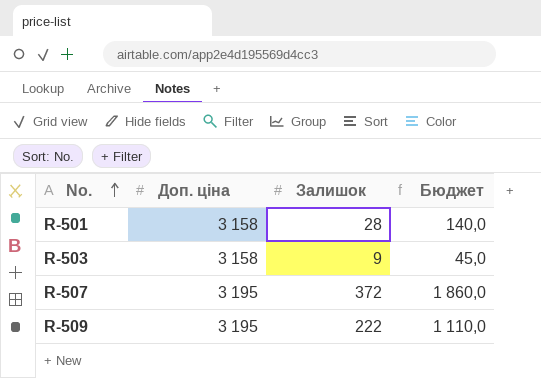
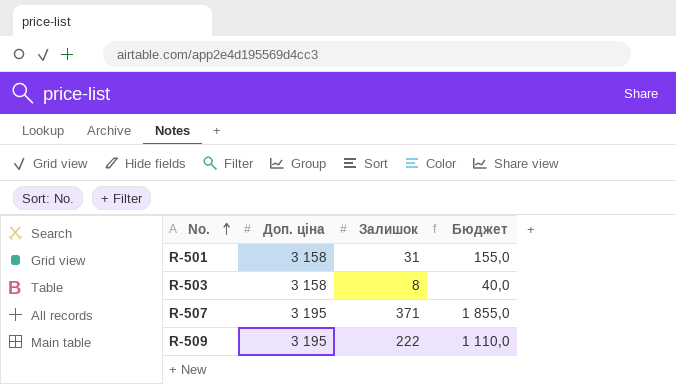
R-501 | Залишок: 28 -> 31
R-501 | Бюджет: 140,0 -> 155,0
R-503 | Залишок: 9 -> 8
R-503 | Бюджет: 45,0 -> 40,0
R-507 | Залишок: 372 -> 371
R-507 | Бюджет: 1 860,0 -> 1 855,0

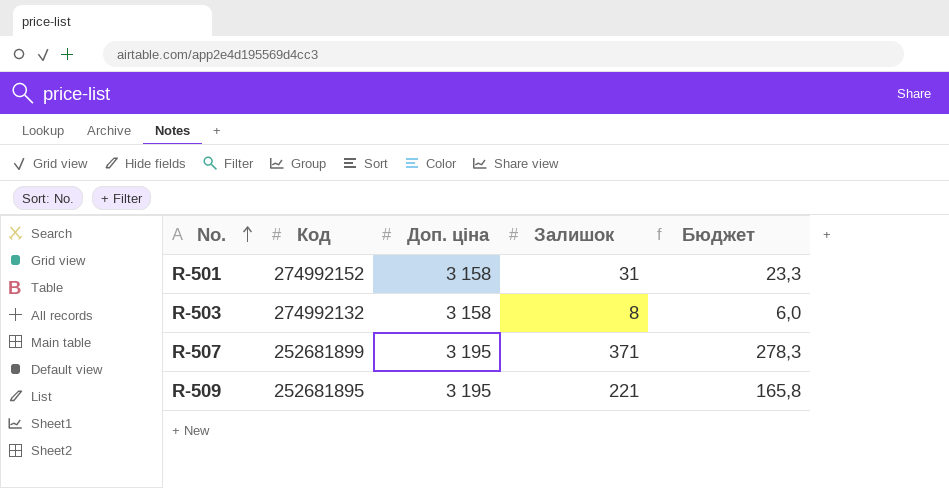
column Код | position: none -> 2
column Бюджет | formula: [Залишок] * 5 -> [Залишок] * 0,75
R-509 | Залишок: 222 -> 221

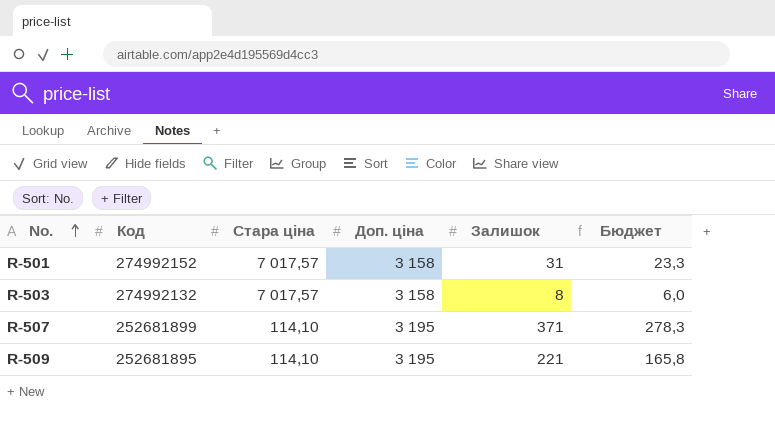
column Стара ціна | position: none -> 3

